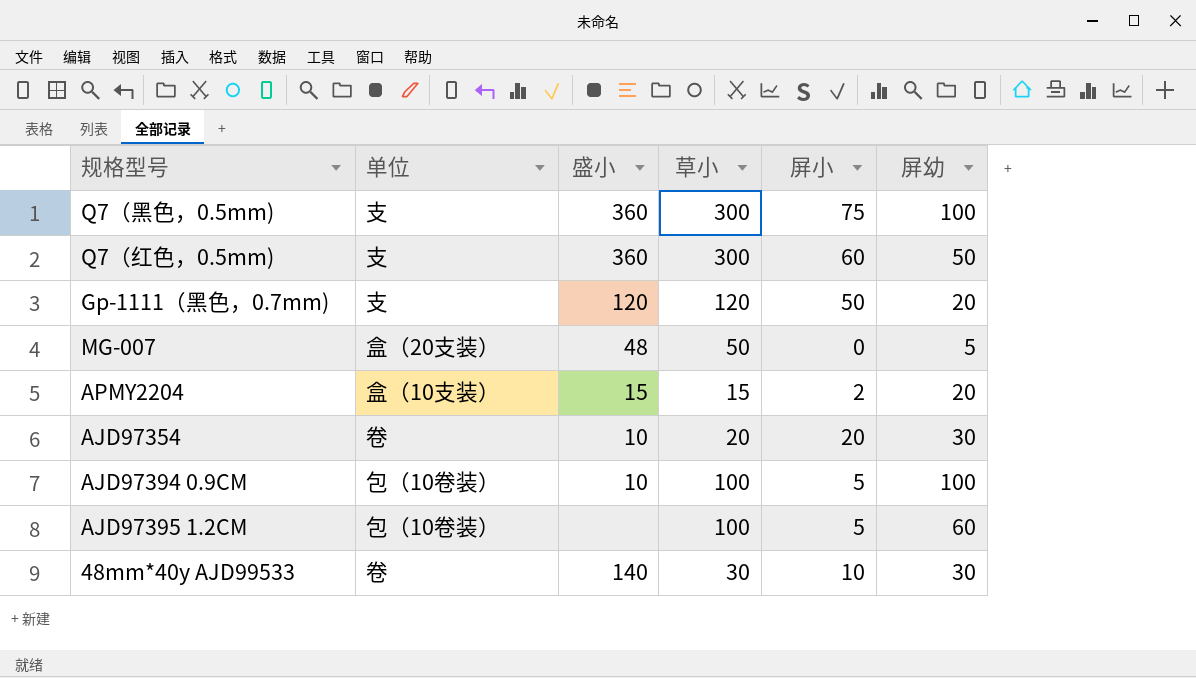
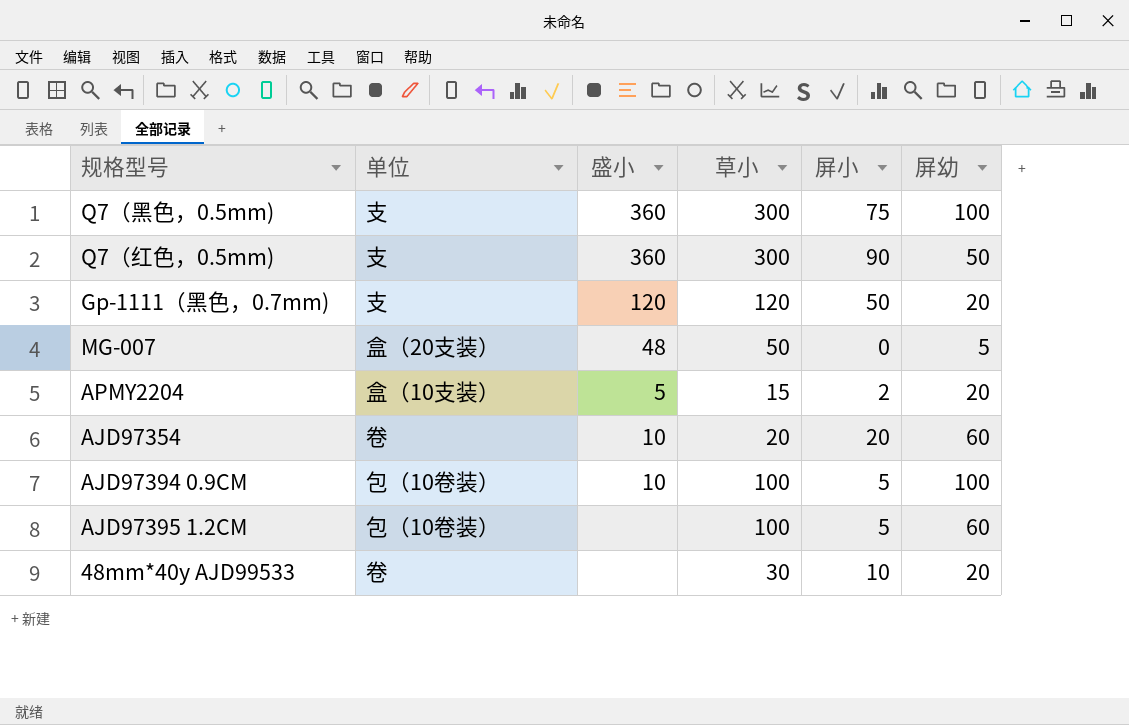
Q7（红色，0.5mm) | 屏小: 60 -> 90
APMY2204 | 盛小: 15 -> 5
AJD97354 | 屏幼: 30 -> 60
48mm*40y AJD99533 | 盛小: 140 -> none
48mm*40y AJD99533 | 屏幼: 30 -> 20

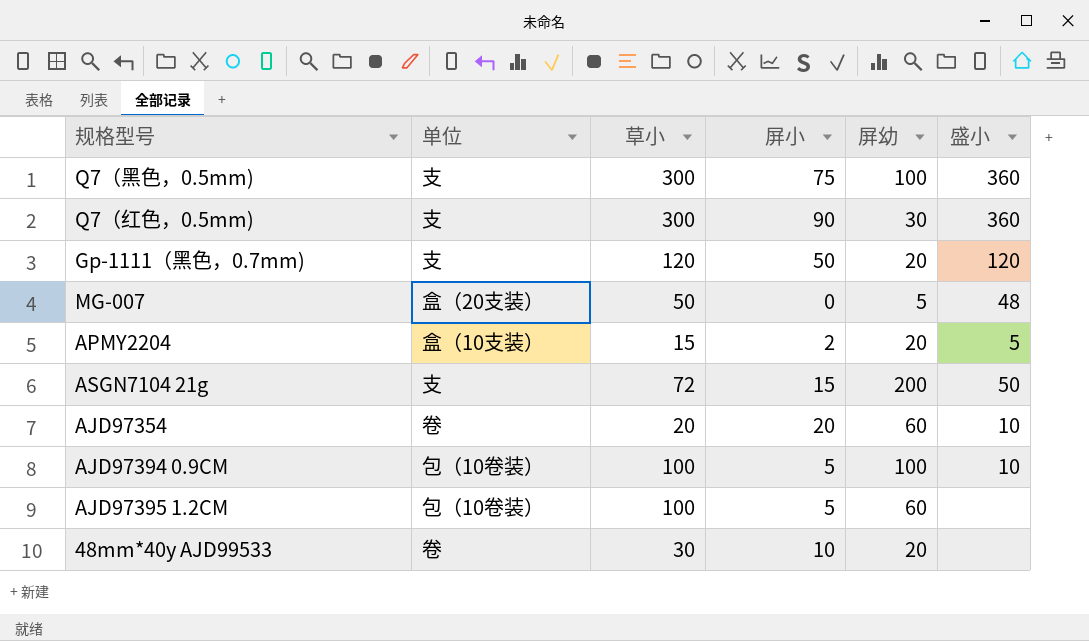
column 盛小 | position: 3 -> 6
Q7（红色，0.5mm) | 屏幼: 50 -> 30
row ASGN7104 21g: none -> 支 | 72 | 15 | 200 | 50

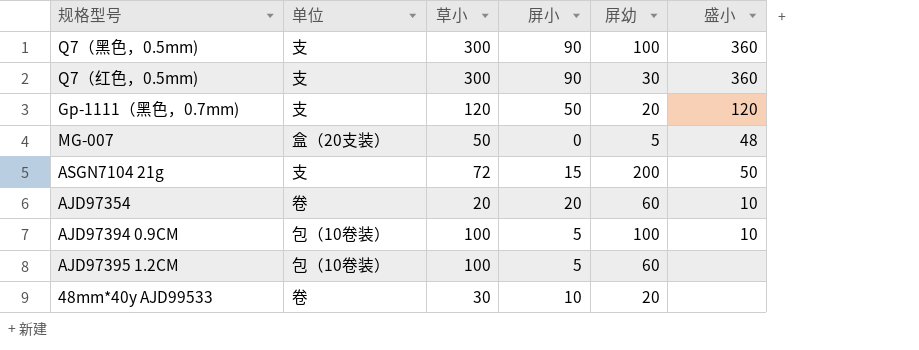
row APMY2204: 盒（10支装） | 15 | 2 | 20 | 5 -> none
Q7（黑色，0.5mm) | 屏小: 75 -> 90

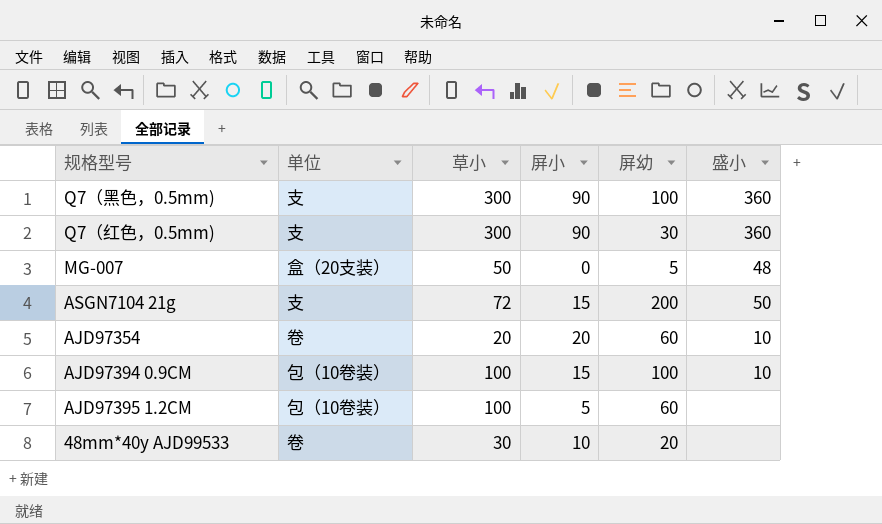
row Gp-1111（黑色，0.7mm): 支 | 120 | 50 | 20 | 120 -> none
AJD97394 0.9CM | 屏小: 5 -> 15

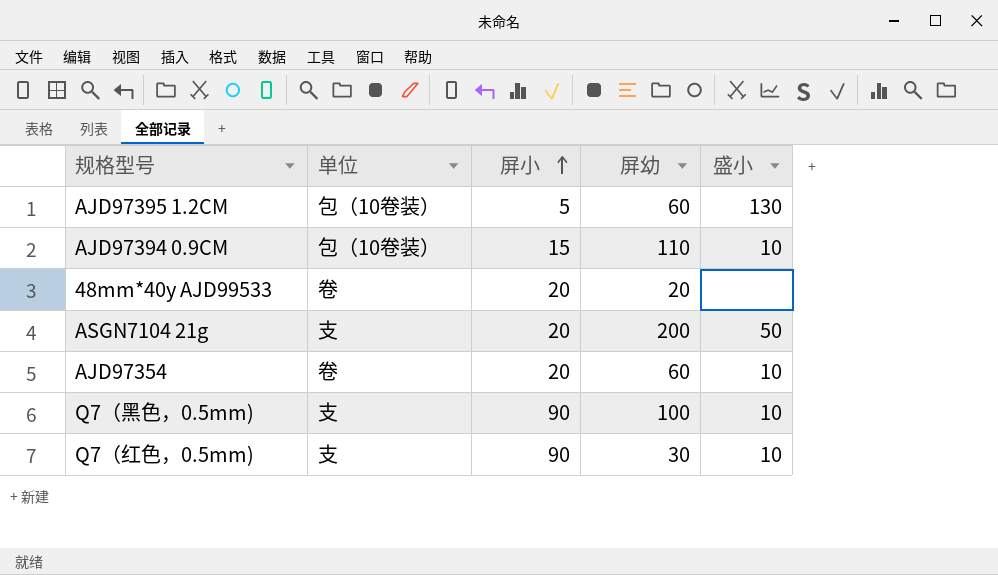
row order: none -> 屏小 ascending
column 草小 | position: 3 -> none
row MG-007: 盒（20支装） | 50 | 0 | 5 | 48 -> none
AJD97395 1.2CM | 盛小: none -> 130
AJD97394 0.9CM | 屏幼: 100 -> 110
48mm*40y AJD99533 | 屏小: 10 -> 20
ASGN7104 21g | 屏小: 15 -> 20
Q7（黑色，0.5mm) | 盛小: 360 -> 10
Q7（红色，0.5mm) | 盛小: 360 -> 10

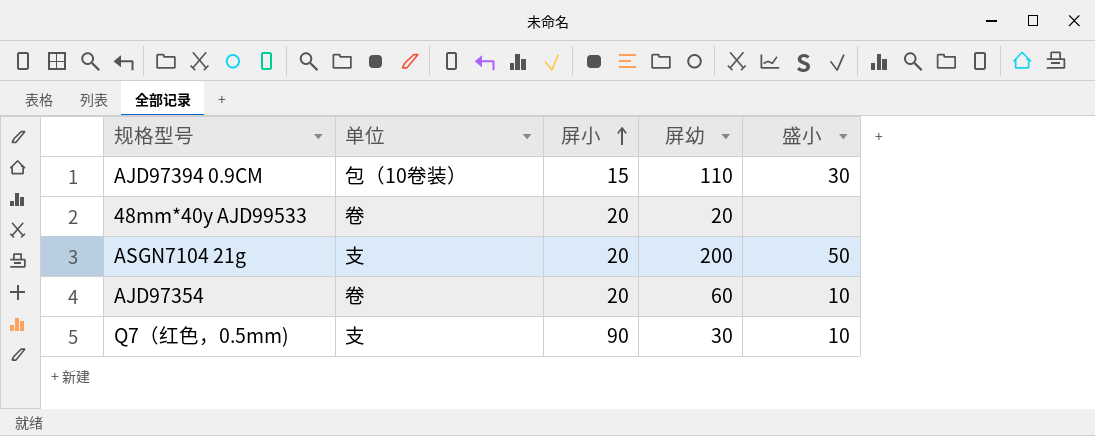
row AJD97395 1.2CM: 包（10卷装） | 5 | 60 | 130 -> none
row Q7（黑色，0.5mm): 支 | 90 | 100 | 10 -> none
AJD97394 0.9CM | 盛小: 10 -> 30

